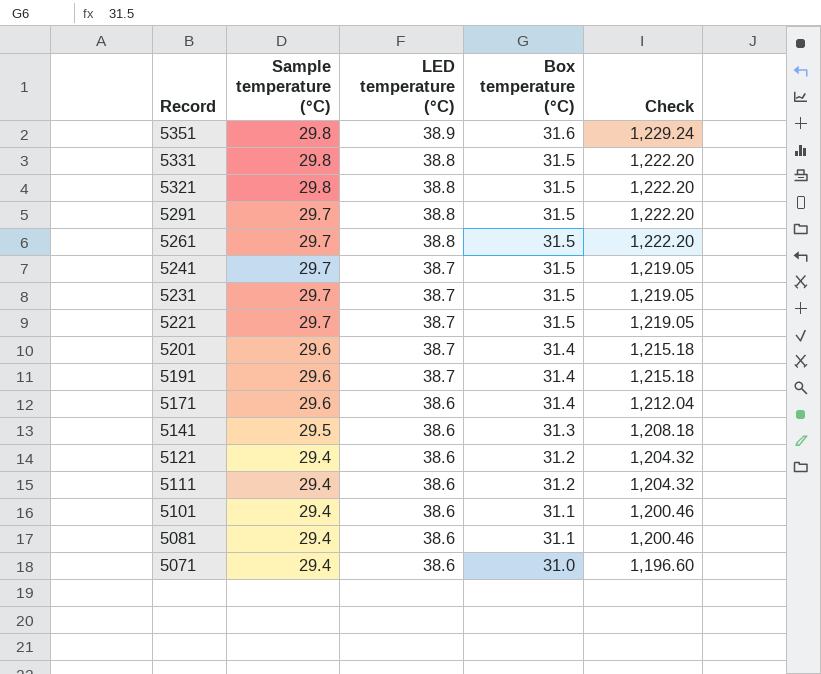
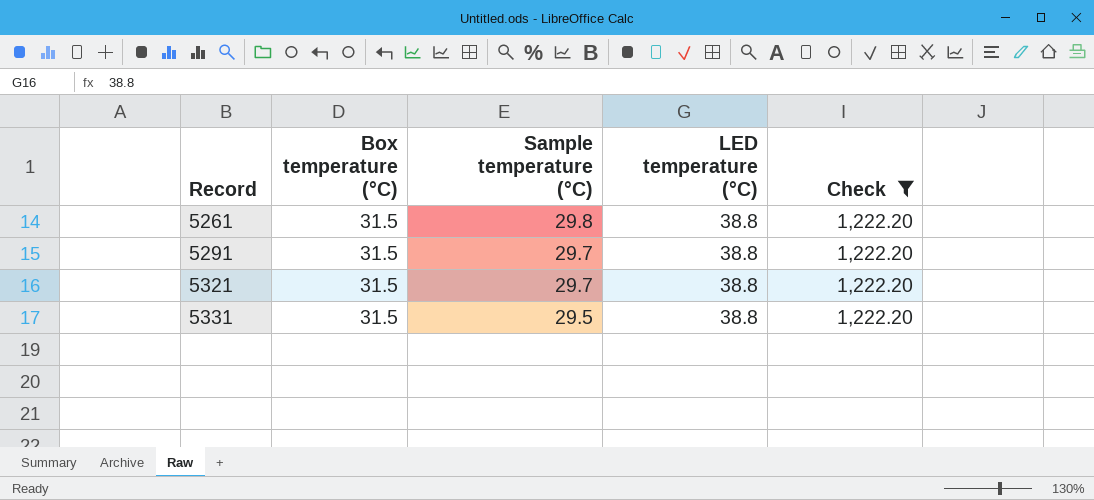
filter: none -> Check = 1,222.20
row order: Record descending -> Record ascending
column Box temperature (°C) | position: 4 -> 2
5261 | Sample temperature (°C): 29.7 -> 29.8
5321 | Sample temperature (°C): 29.8 -> 29.7
5331 | Sample temperature (°C): 29.8 -> 29.5

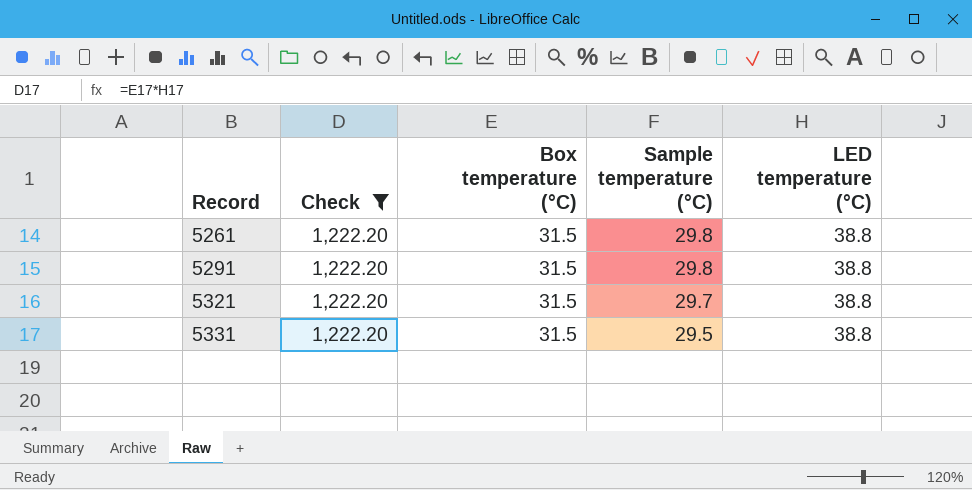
column Check | position: 5 -> 2
5291 | Sample temperature (°C): 29.7 -> 29.8

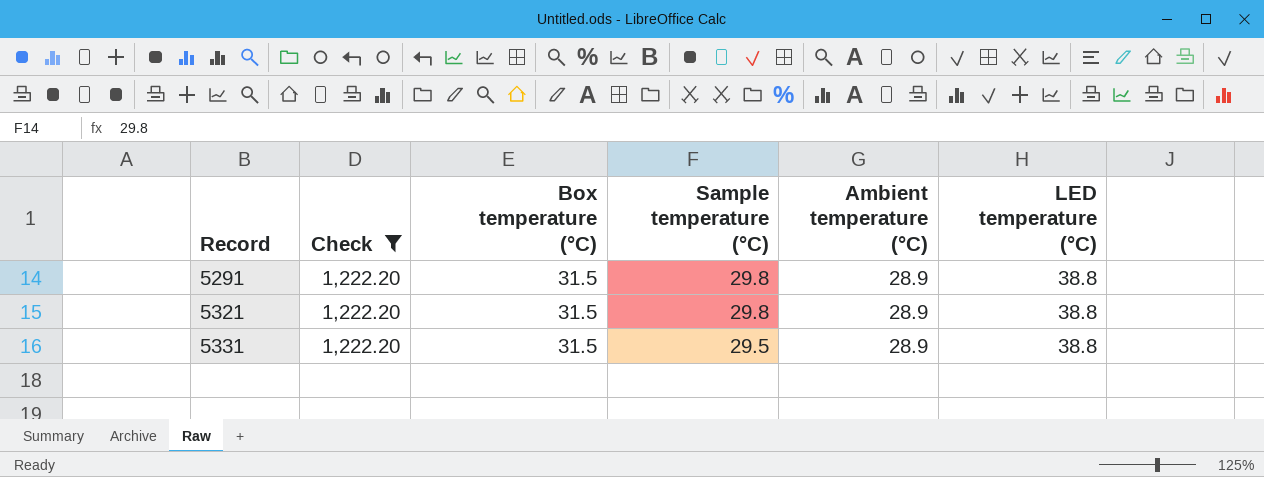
column Ambient temperature (°C) | position: none -> 5
row 5261: 1,222.20 | 31.5 | 29.8 | 38.8 -> none
5321 | Sample temperature (°C): 29.7 -> 29.8

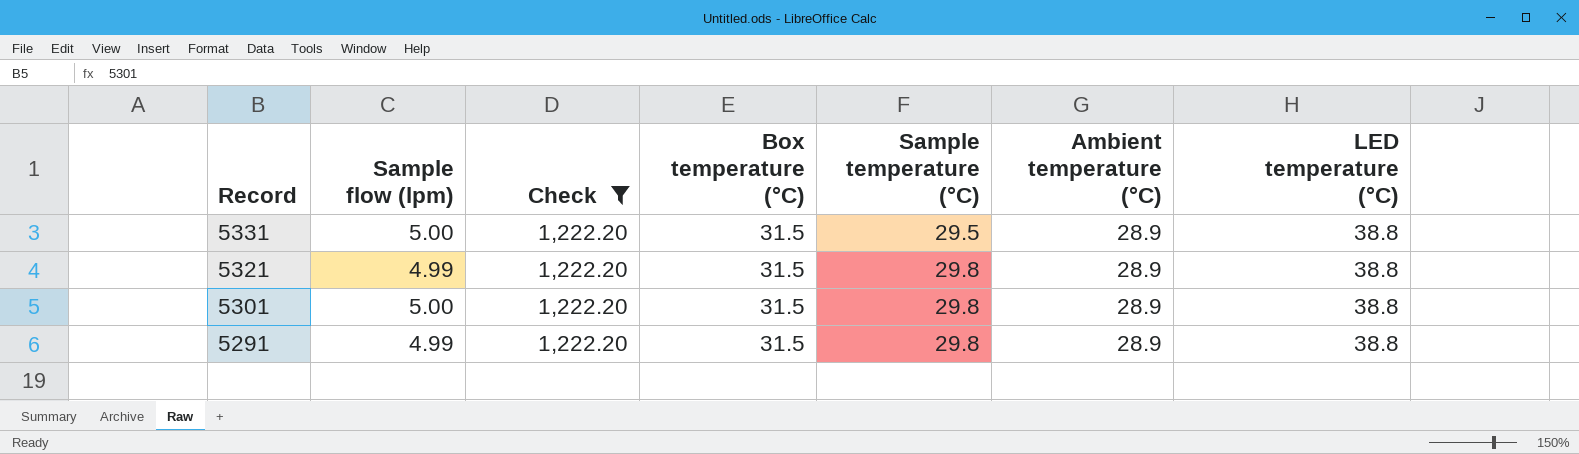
row order: Record ascending -> Record descending
column Sample flow (lpm) | position: none -> 2
row 5301: none -> 5.00 | 1,222.20 | 31.5 | 29.8 | 28.9 | 38.8

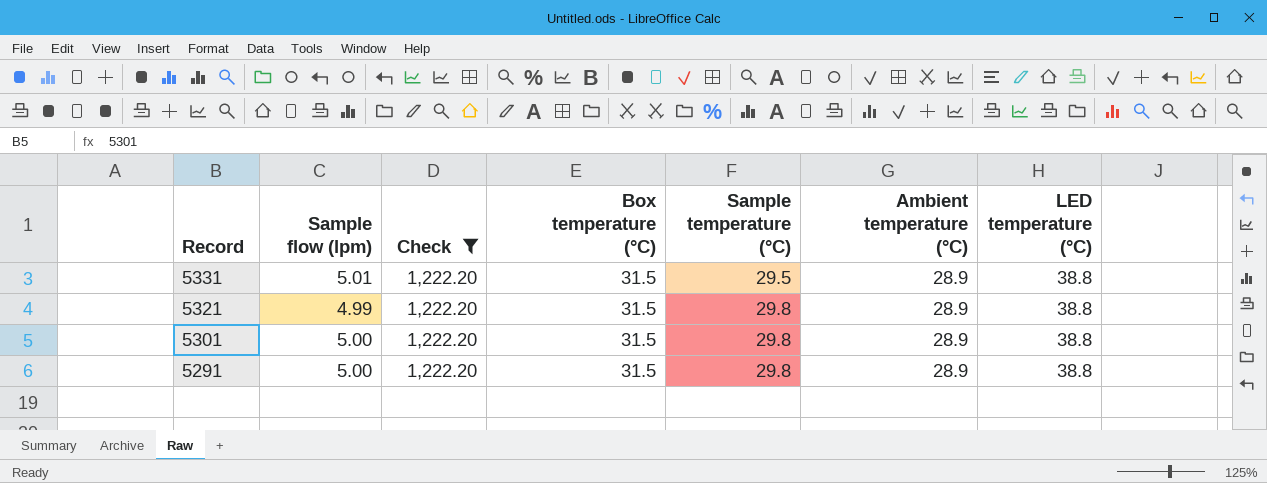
5331 | Sample flow (lpm): 5.00 -> 5.01
5291 | Sample flow (lpm): 4.99 -> 5.00

